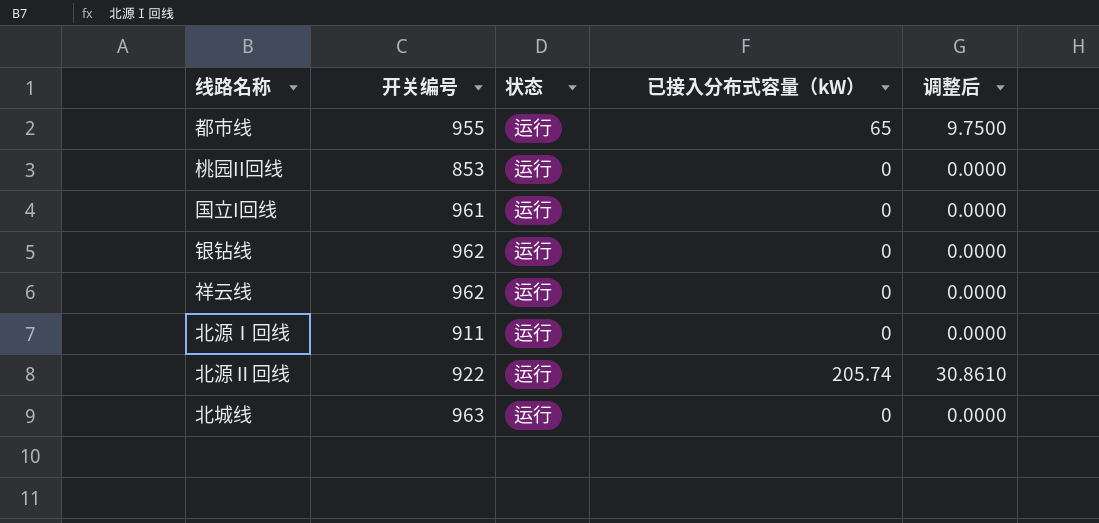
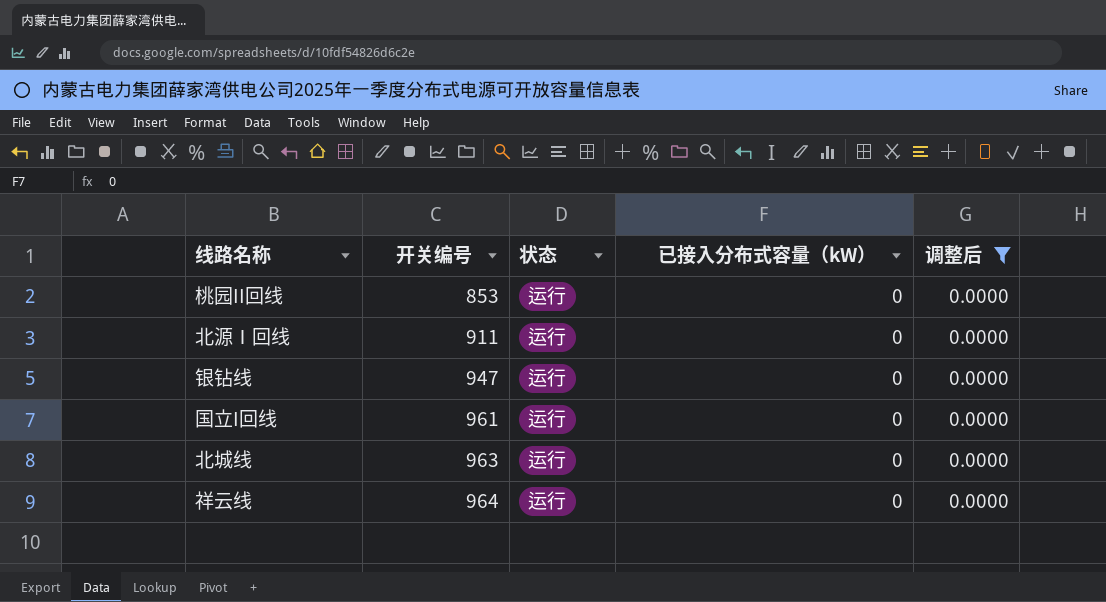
filter: none -> 调整后 = 0.0000
row order: none -> 开关编号 ascending
银钻线 | 开关编号: 962 -> 947
祥云线 | 开关编号: 962 -> 964

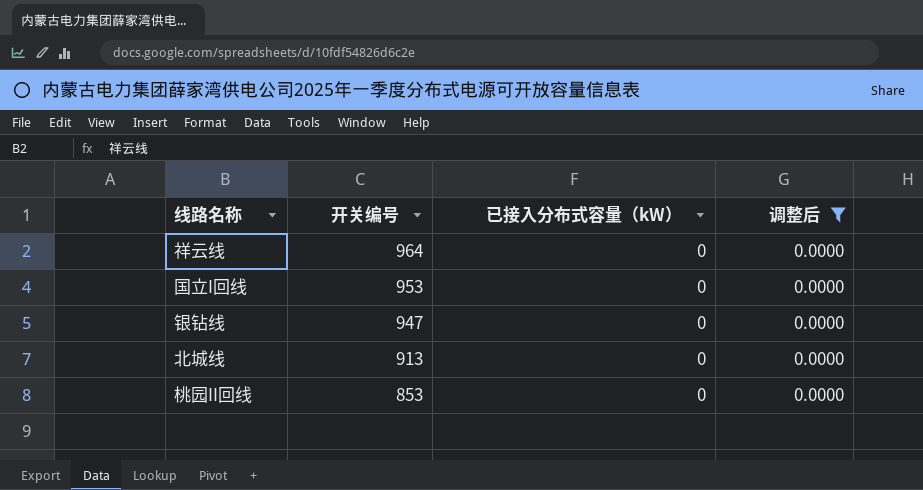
row order: 开关编号 ascending -> 开关编号 descending
column 状态 | position: 3 -> none
row 北源Ⅰ回线: 911 | 运行 | 0 | 0.0000 -> none
国立I回线 | 开关编号: 961 -> 953
北城线 | 开关编号: 963 -> 913

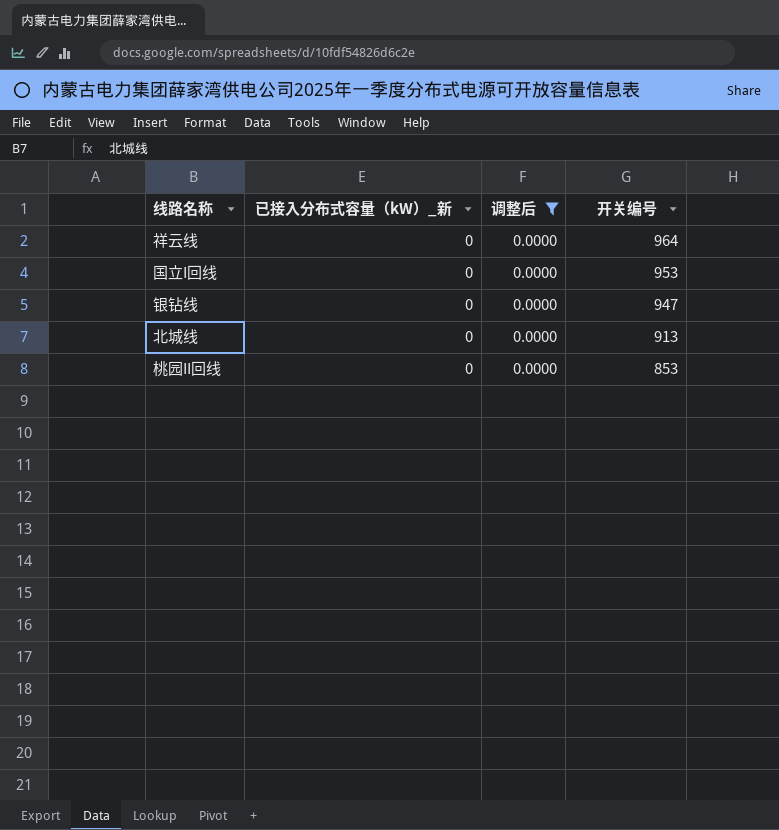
column name: 已接入分布式容量（kW） -> 已接入分布式容量（kW）_新
column 开关编号 | position: 2 -> 4

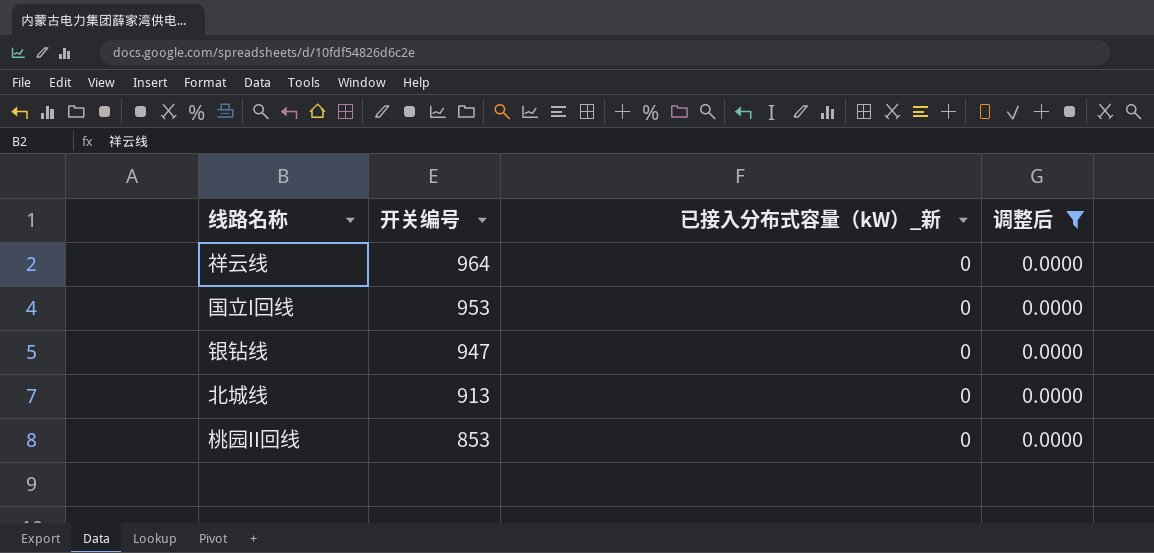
column 开关编号 | position: 4 -> 2

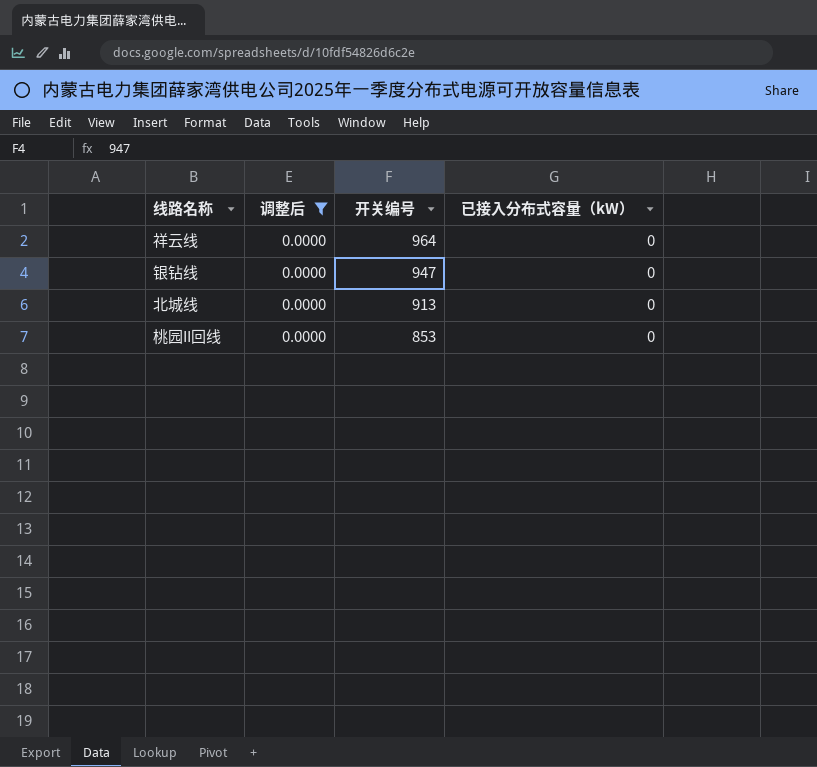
column 调整后 | position: 4 -> 2
column name: 已接入分布式容量（kW）_新 -> 已接入分布式容量（kW）
row 国立I回线: 953 | 0 | 0.0000 -> none

